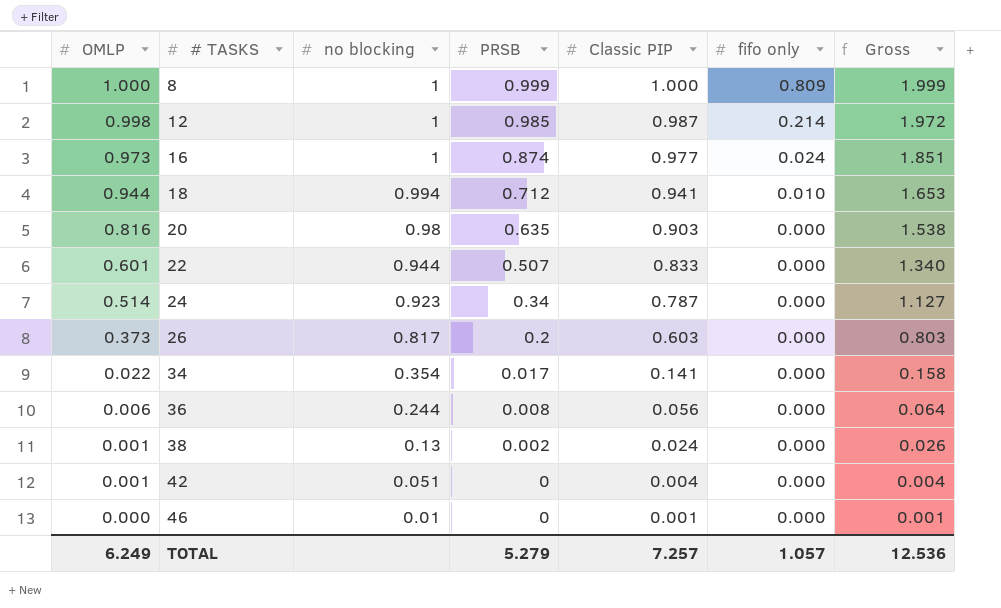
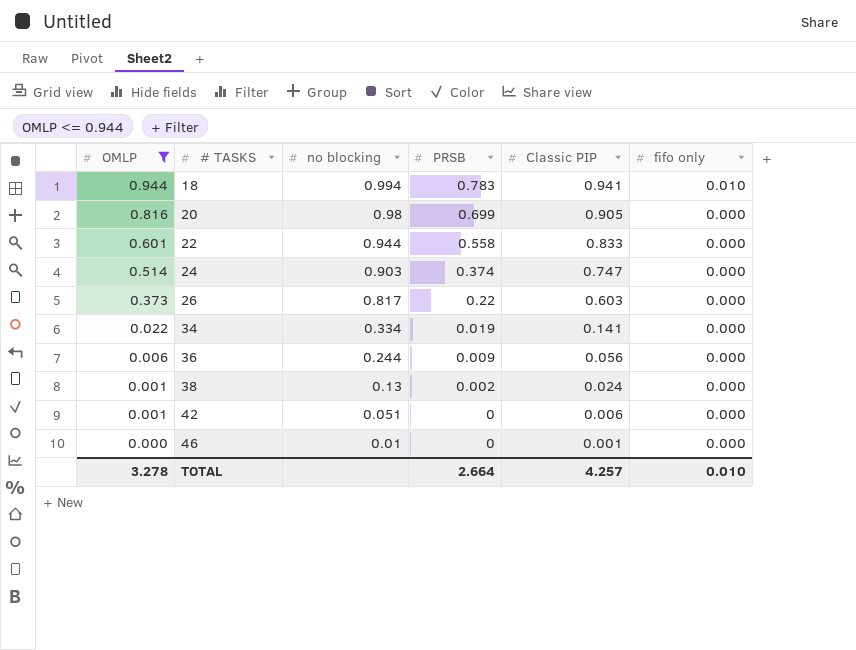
filter: none -> OMLP <= 0.944
column Gross | formula: [PRSB] + [Classic PIP] -> none
18 | PRSB: 0.712 -> 0.783
20 | PRSB: 0.635 -> 0.699
20 | Classic PIP: 0.903 -> 0.905
22 | PRSB: 0.507 -> 0.558
24 | no blocking: 0.923 -> 0.903
24 | PRSB: 0.34 -> 0.374
24 | Classic PIP: 0.787 -> 0.747
26 | PRSB: 0.2 -> 0.22
34 | no blocking: 0.354 -> 0.334
34 | PRSB: 0.017 -> 0.019
36 | PRSB: 0.008 -> 0.009
42 | Classic PIP: 0.004 -> 0.006
TOTAL | OMLP: 6.249 -> 3.278
TOTAL | PRSB: 5.279 -> 2.664
TOTAL | Classic PIP: 7.257 -> 4.257
TOTAL | fifo only: 1.057 -> 0.010

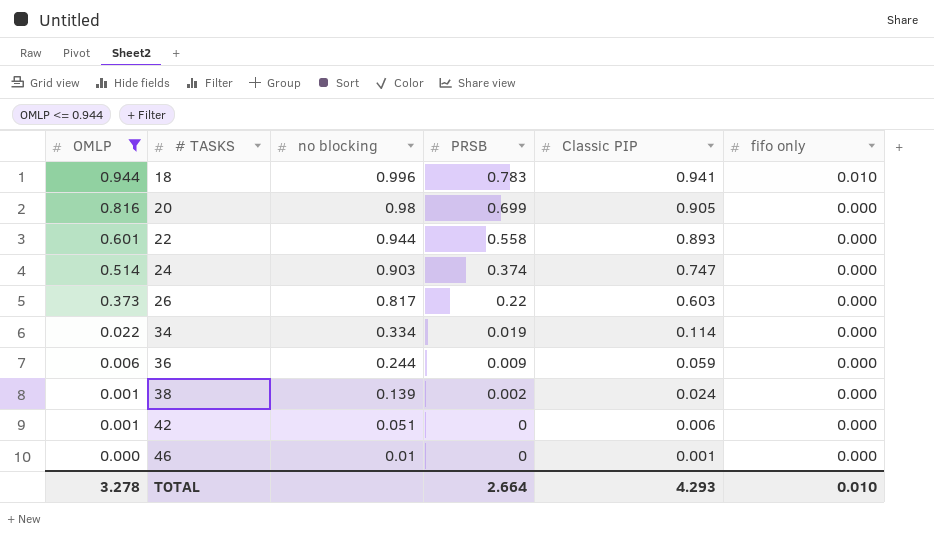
18 | no blocking: 0.994 -> 0.996
22 | Classic PIP: 0.833 -> 0.893
34 | Classic PIP: 0.141 -> 0.114
36 | Classic PIP: 0.056 -> 0.059
38 | no blocking: 0.13 -> 0.139
TOTAL | Classic PIP: 4.257 -> 4.293

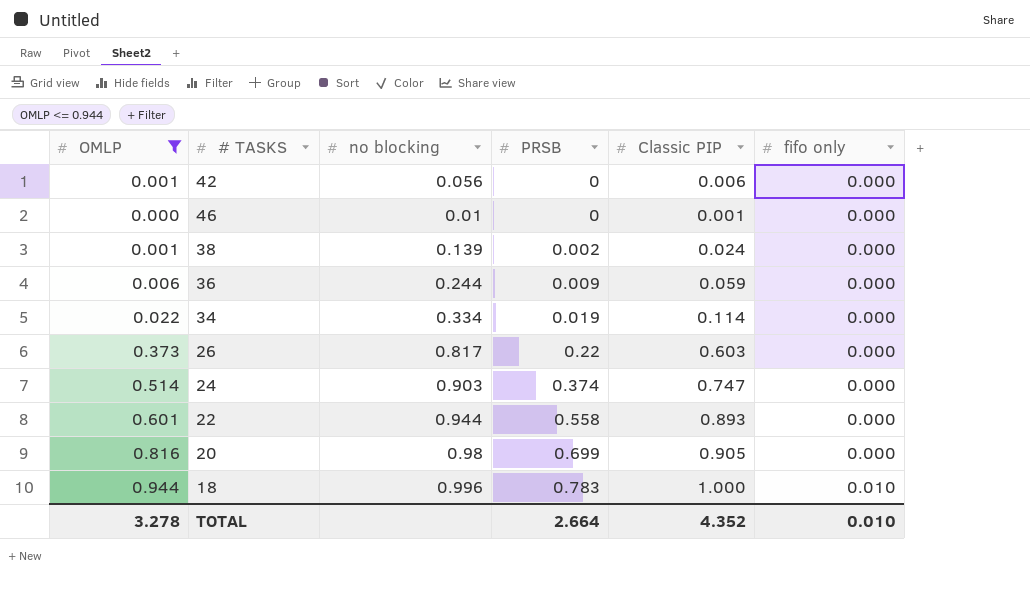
row order: OMLP descending -> PRSB ascending
42 | no blocking: 0.051 -> 0.056
18 | Classic PIP: 0.941 -> 1.000
TOTAL | Classic PIP: 4.293 -> 4.352

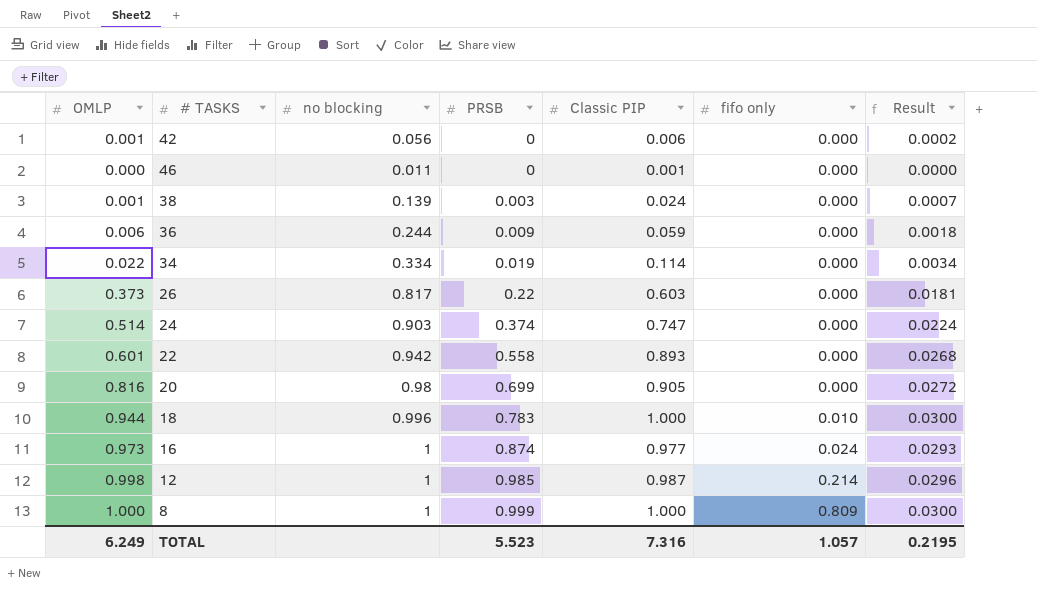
filter: OMLP <= 0.944 -> none
column Result | formula: none -> [Classic PIP] * 0.03
46 | no blocking: 0.01 -> 0.011
38 | PRSB: 0.002 -> 0.003
22 | no blocking: 0.944 -> 0.942
TOTAL | OMLP: 3.278 -> 6.249
TOTAL | PRSB: 2.664 -> 5.523
TOTAL | Classic PIP: 4.352 -> 7.316
TOTAL | fifo only: 0.010 -> 1.057

